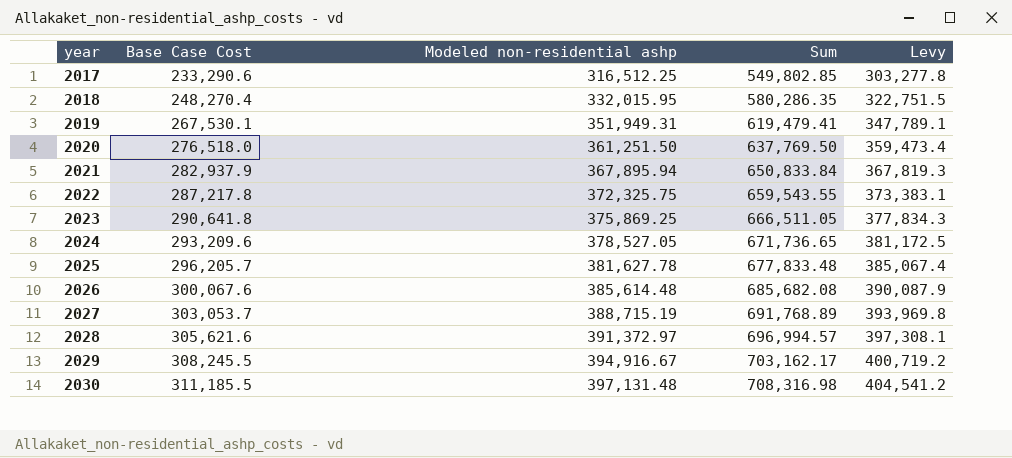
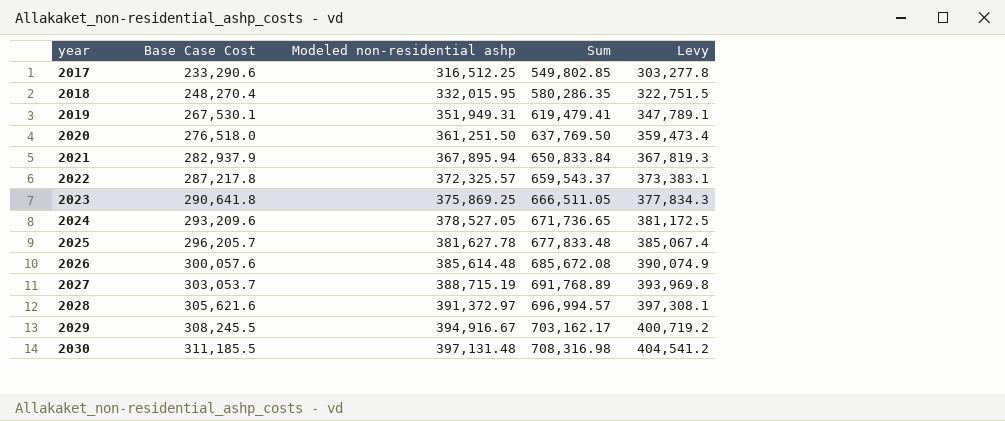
2022 | Modeled non-residential ashp: 372,325.75 -> 372,325.57
2022 | Sum: 659,543.55 -> 659,543.37
2026 | Base Case Cost: 300,067.6 -> 300,057.6
2026 | Sum: 685,682.08 -> 685,672.08
2026 | Levy: 390,087.9 -> 390,074.9

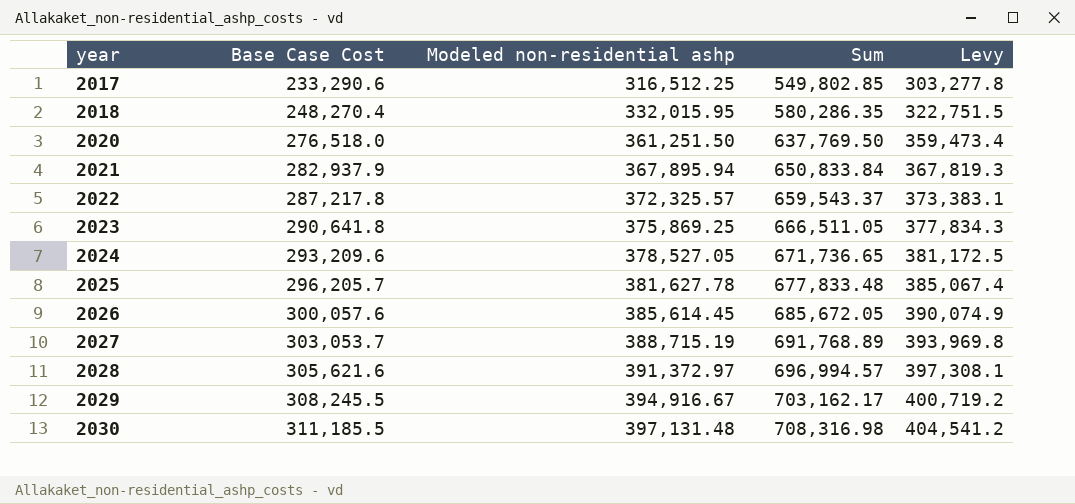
row 2019: 267,530.1 | 351,949.31 | 619,479.41 | 347,789.1 -> none
2026 | Modeled non-residential ashp: 385,614.48 -> 385,614.45
2026 | Sum: 685,672.08 -> 685,672.05

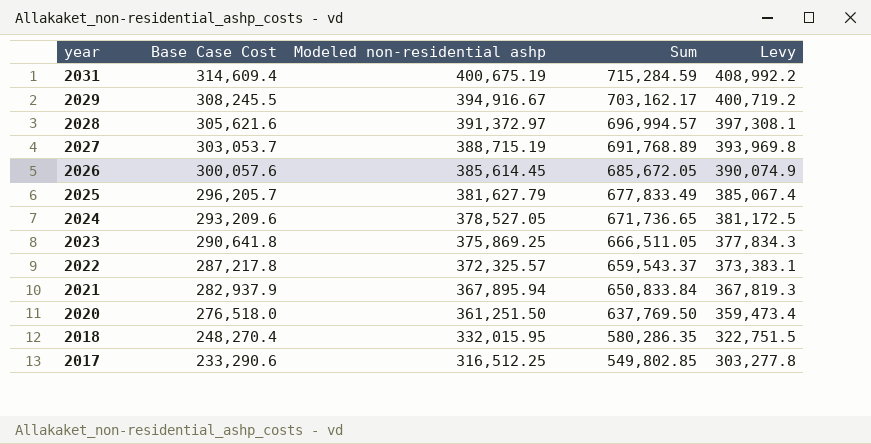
row order: year ascending -> year descending
row 2030: 311,185.5 | 397,131.48 | 708,316.98 | 404,541.2 -> none
row 2031: none -> 314,609.4 | 400,675.19 | 715,284.59 | 408,992.2
2025 | Modeled non-residential ashp: 381,627.78 -> 381,627.79
2025 | Sum: 677,833.48 -> 677,833.49

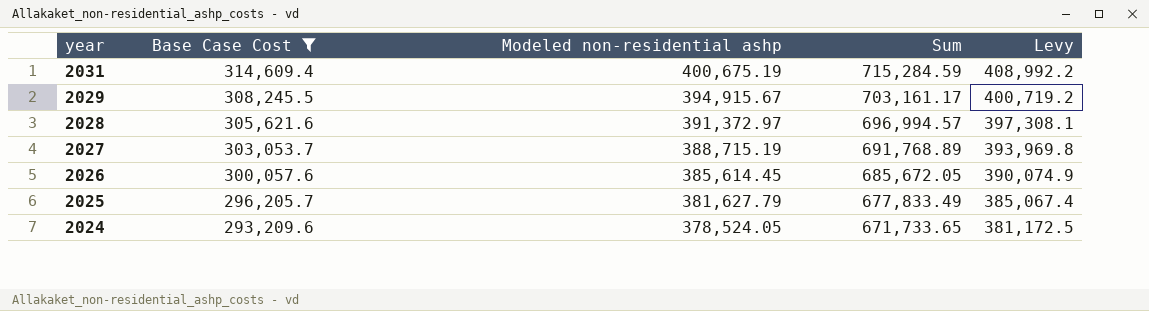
filter: none -> Base Case Cost >= 293,209.6
2029 | Modeled non-residential ashp: 394,916.67 -> 394,915.67
2029 | Sum: 703,162.17 -> 703,161.17
2024 | Modeled non-residential ashp: 378,527.05 -> 378,524.05
2024 | Sum: 671,736.65 -> 671,733.65

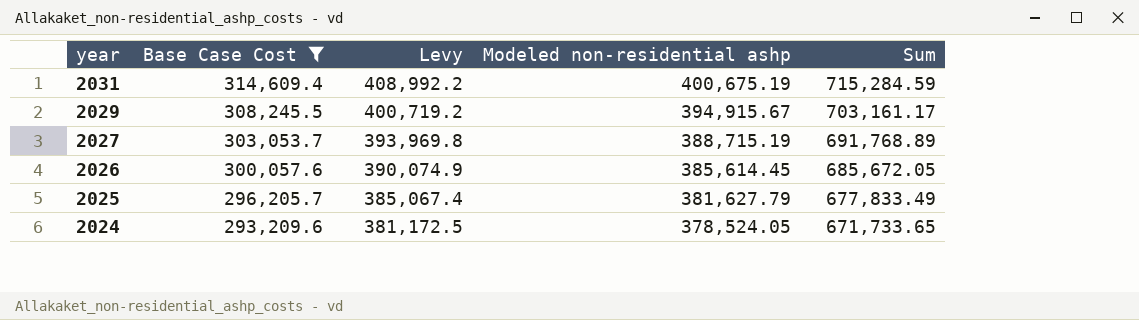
column Levy | position: 5 -> 3
row 2028: 305,621.6 | 391,372.97 | 696,994.57 | 397,308.1 -> none

